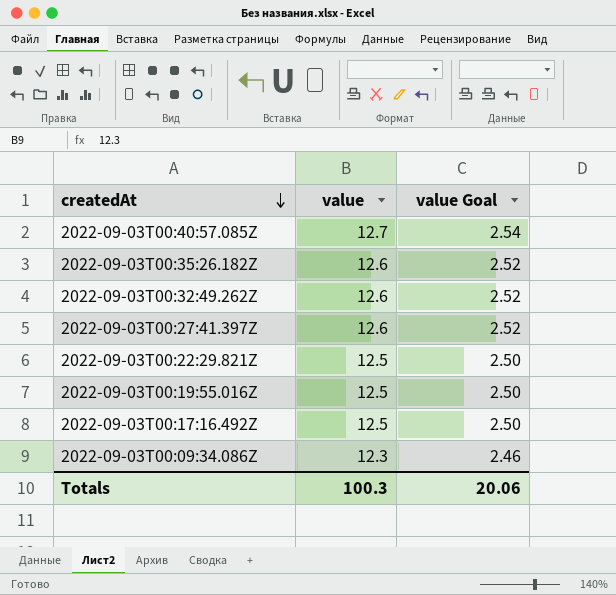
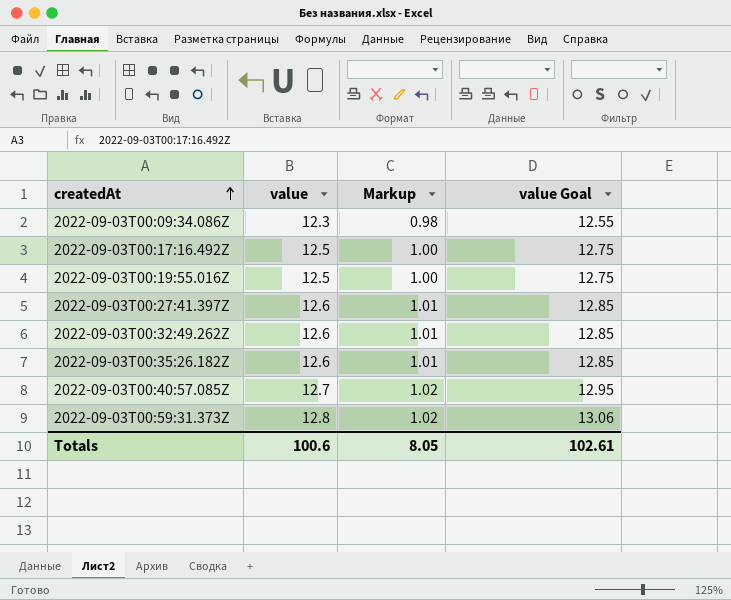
row order: createdAt descending -> createdAt ascending
column Markup | formula: none -> [value] * 0.08
column value Goal | formula: [value] * 0.2 -> [value] * 1.02
row 2022-09-03T00:22:29.821Z: 12.5 | 2.50 -> none
row 2022-09-03T00:59:31.373Z: none -> 12.8 | 1.02 | 13.06
Totals | value: 100.3 -> 100.6
Totals | value Goal: 20.06 -> 102.61

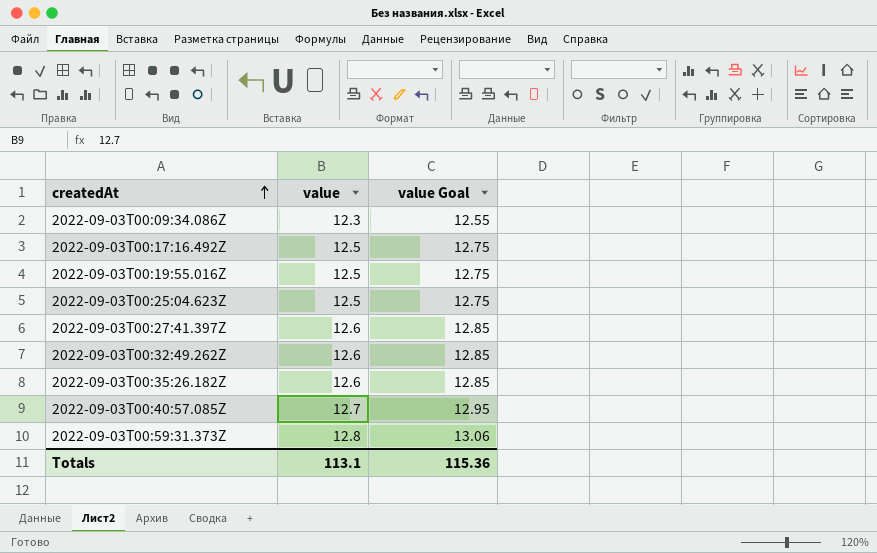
column Markup | formula: [value] * 0.08 -> none
row 2022-09-03T00:25:04.623Z: none -> 12.5 | 12.75
Totals | value: 100.6 -> 113.1
Totals | value Goal: 102.61 -> 115.36

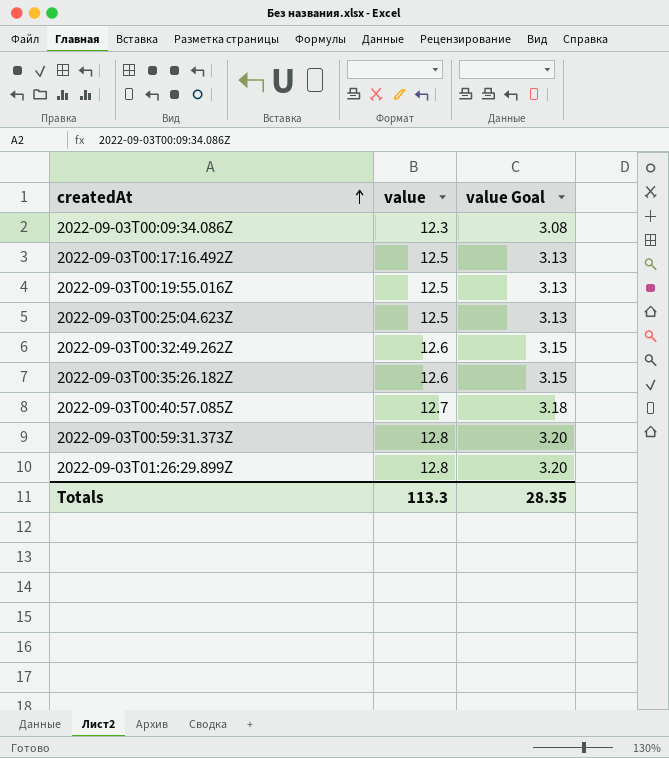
column value Goal | formula: [value] * 1.02 -> [value] * 0.25
row 2022-09-03T00:27:41.397Z: 12.6 | 12.85 -> none
row 2022-09-03T01:26:29.899Z: none -> 12.8 | 3.20
Totals | value: 113.1 -> 113.3
Totals | value Goal: 115.36 -> 28.35

